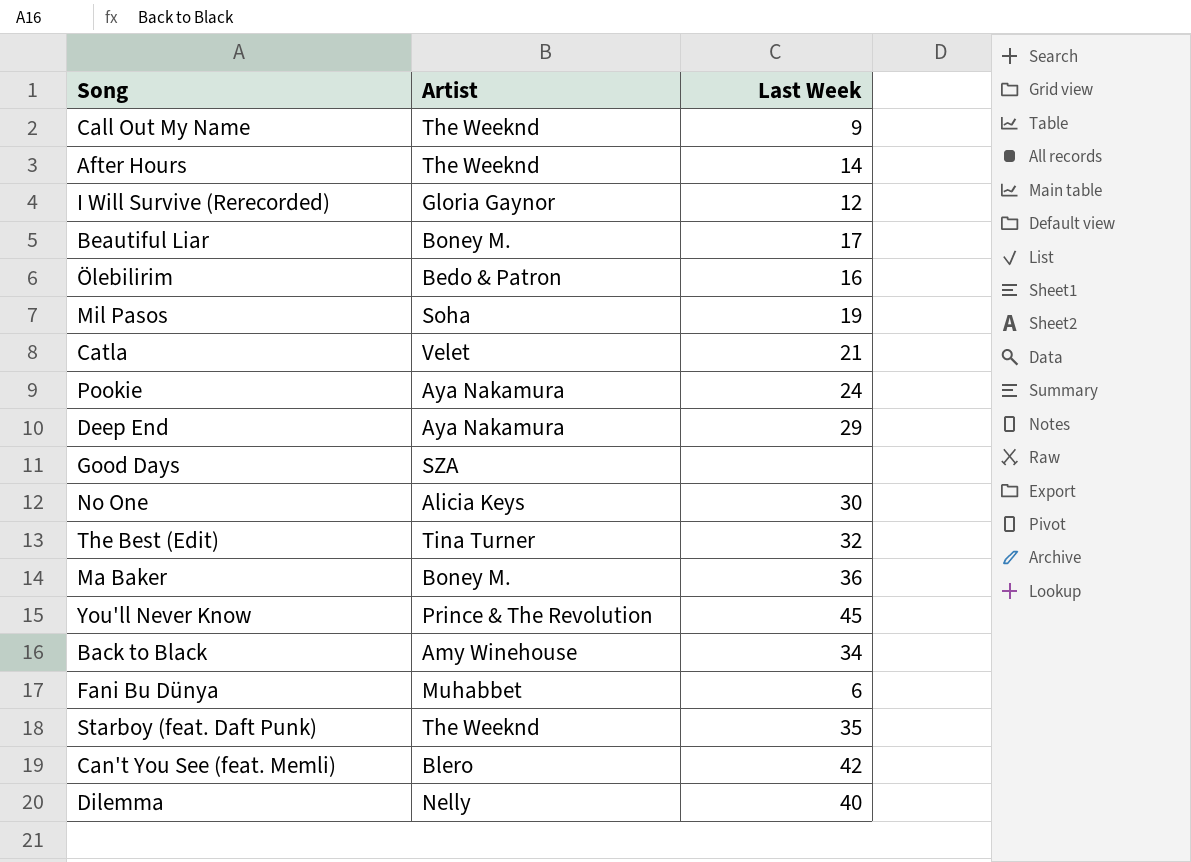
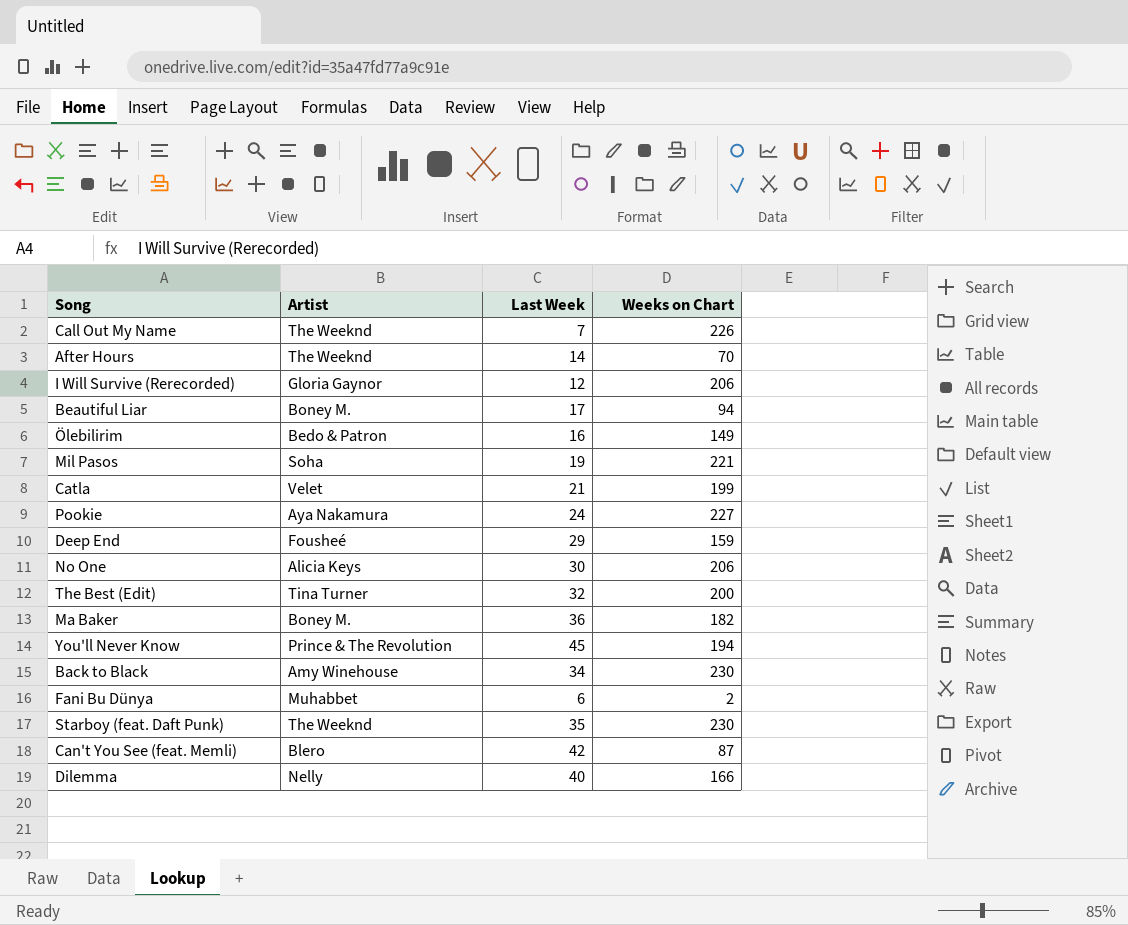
column Weeks on Chart | position: none -> 4
row Good Days: SZA | none -> none
Call Out My Name | Last Week: 9 -> 7
Deep End | Artist: Aya Nakamura -> Fousheé

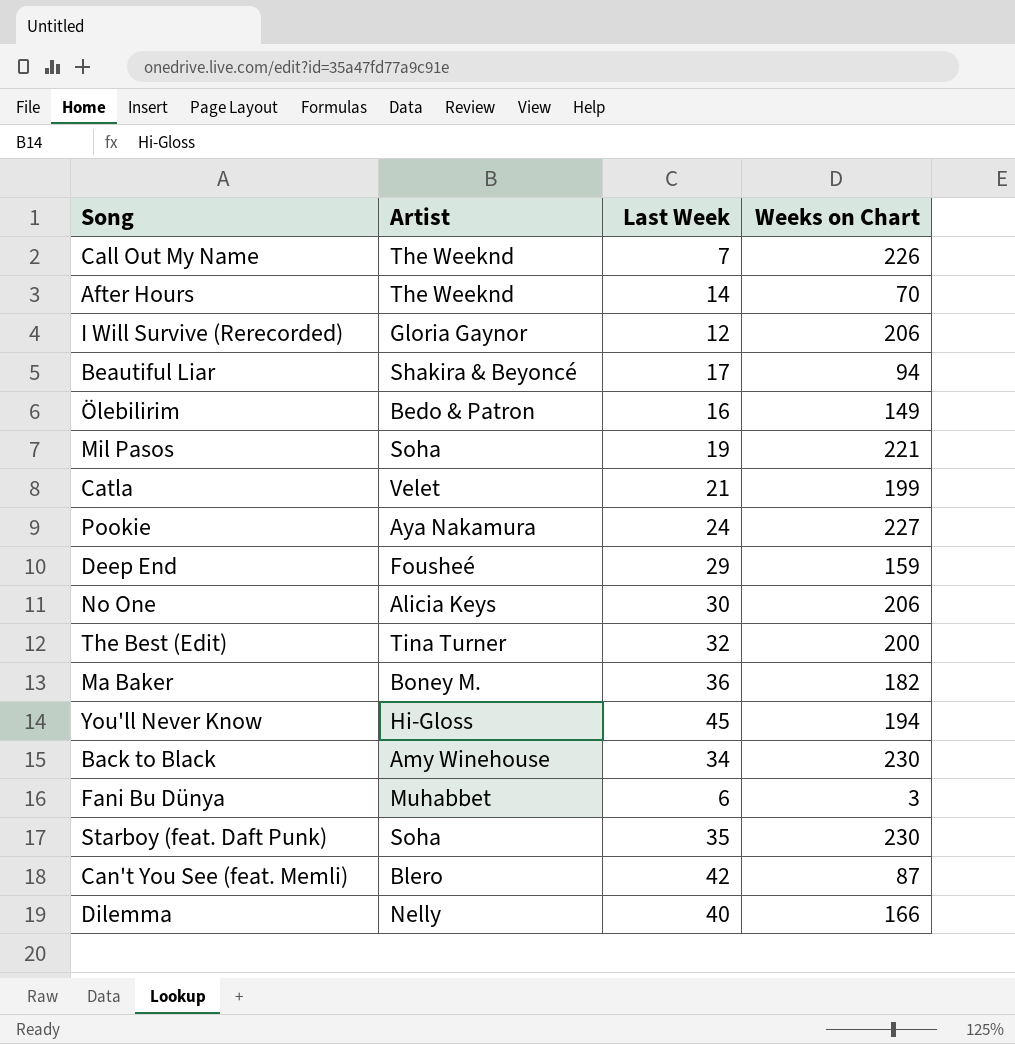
Beautiful Liar | Artist: Boney M. -> Shakira & Beyoncé
You'll Never Know | Artist: Prince & The Revolution -> Hi-Gloss
Fani Bu Dünya | Weeks on Chart: 2 -> 3
Starboy (feat. Daft Punk) | Artist: The Weeknd -> Soha

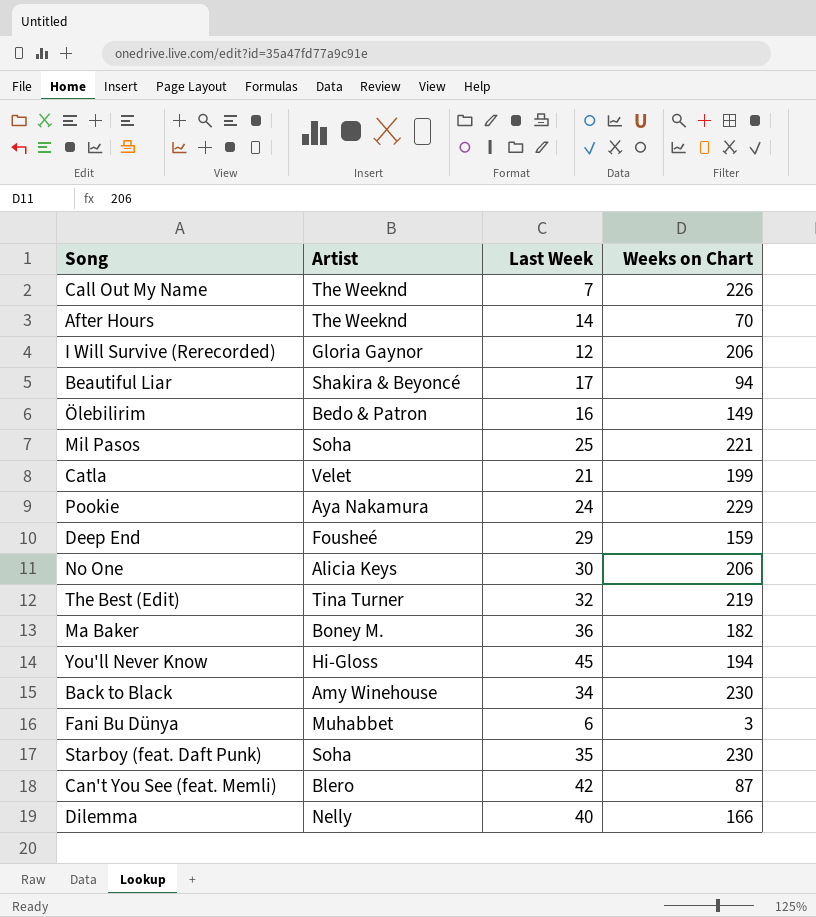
Mil Pasos | Last Week: 19 -> 25
Pookie | Weeks on Chart: 227 -> 229
The Best (Edit) | Weeks on Chart: 200 -> 219

